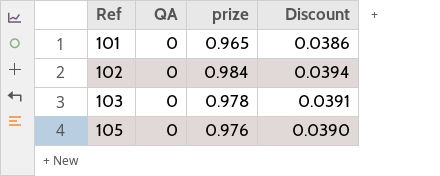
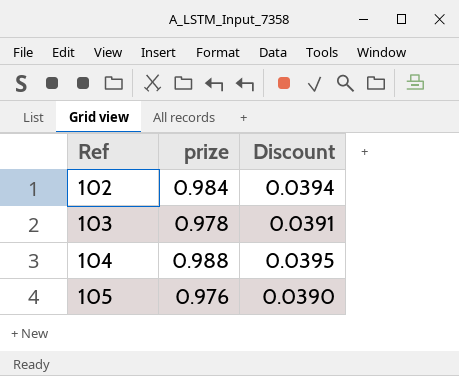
column QA | position: 2 -> none
row 101: 0 | 0.965 | 0.0386 -> none
row 104: none -> 0.988 | 0.0395

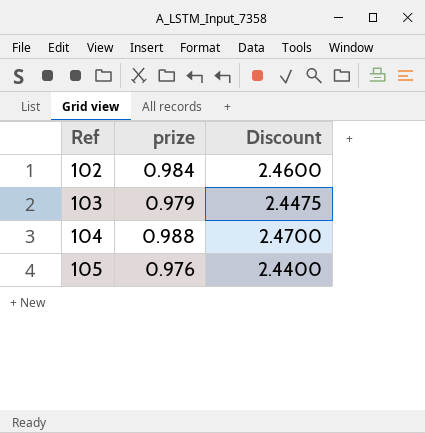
column Discount | formula: [prize] * 0.04 -> [prize] * 2.5
103 | prize: 0.978 -> 0.979

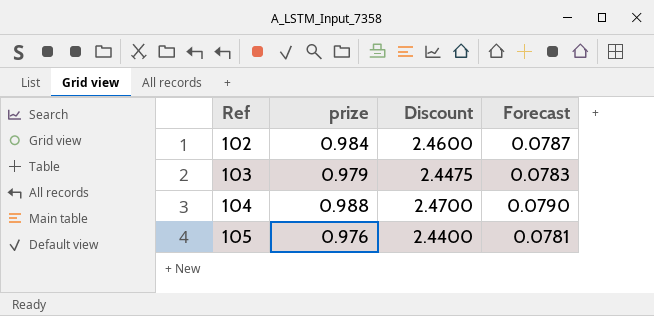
column Forecast | formula: none -> [prize] * 0.08

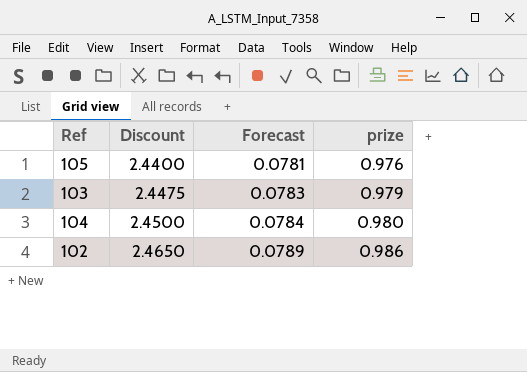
row order: Ref ascending -> Discount ascending
column prize | position: 2 -> 4
104 | Discount: 2.4700 -> 2.4500
104 | Forecast: 0.0790 -> 0.0784
104 | prize: 0.988 -> 0.980
102 | Discount: 2.4600 -> 2.4650
102 | Forecast: 0.0787 -> 0.0789
102 | prize: 0.984 -> 0.986

